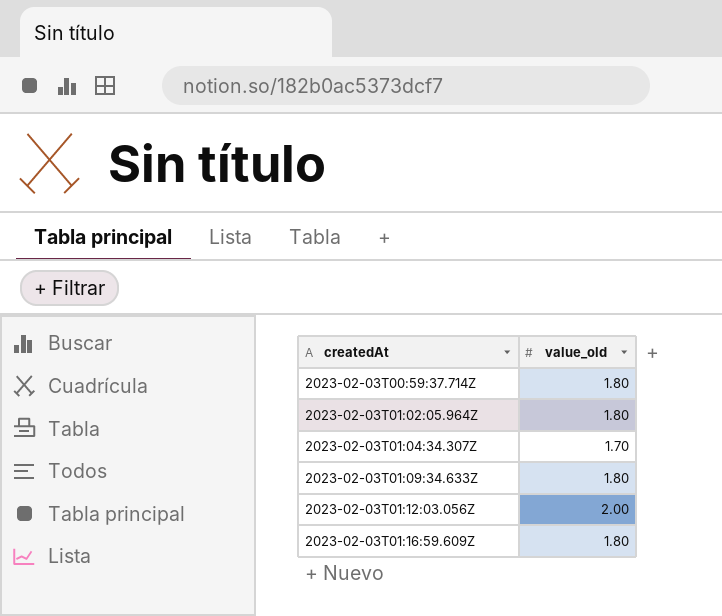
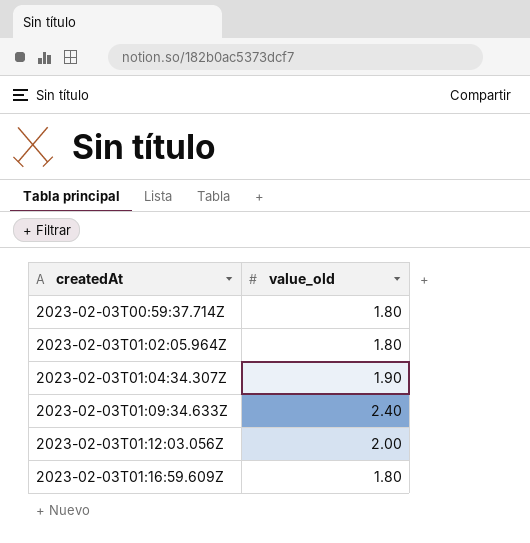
2023-02-03T01:04:34.307Z | value_old: 1.70 -> 1.90
2023-02-03T01:09:34.633Z | value_old: 1.80 -> 2.40

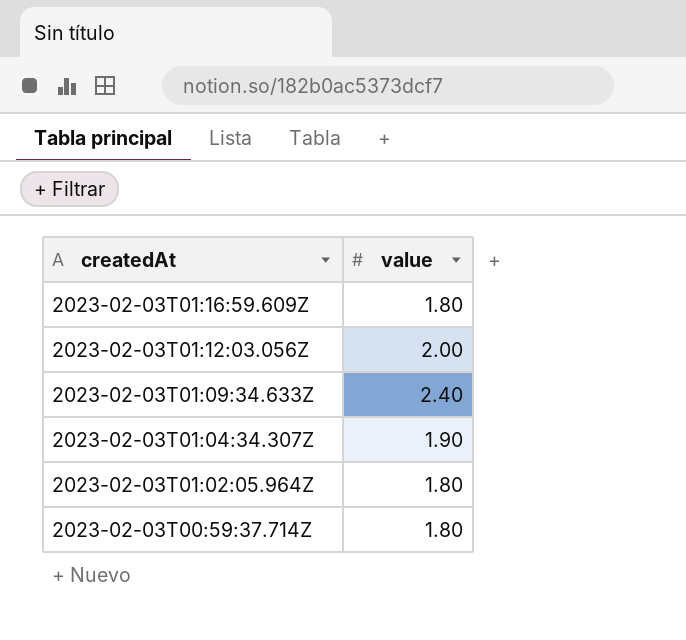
row order: createdAt ascending -> createdAt descending
column name: value_old -> value

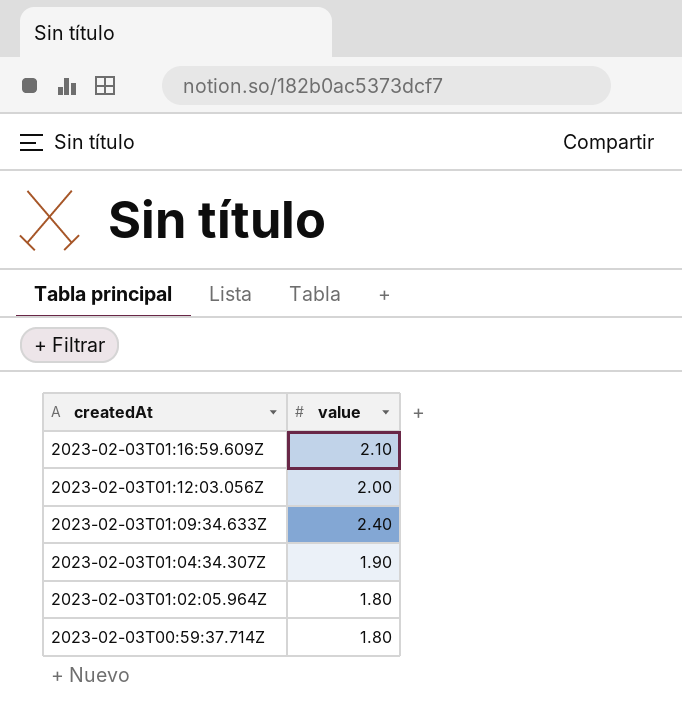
2023-02-03T01:16:59.609Z | value: 1.80 -> 2.10

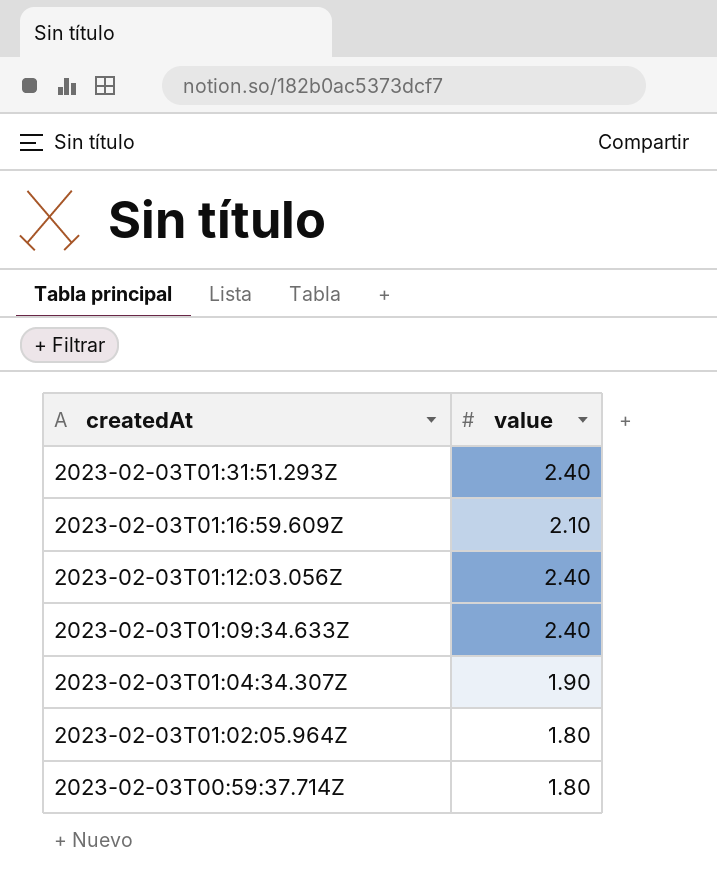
row 2023-02-03T01:31:51.293Z: none -> 2.40
2023-02-03T01:12:03.056Z | value: 2.00 -> 2.40

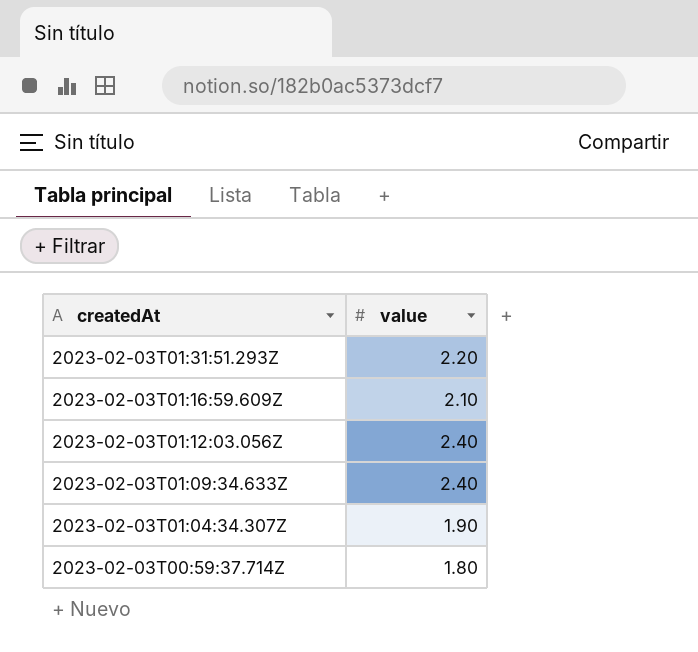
row 2023-02-03T01:02:05.964Z: 1.80 -> none
2023-02-03T01:31:51.293Z | value: 2.40 -> 2.20

